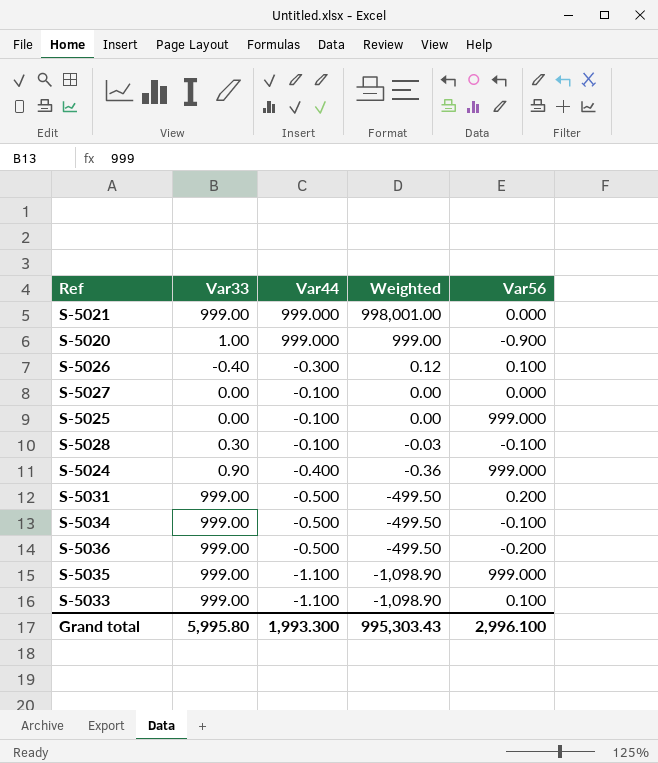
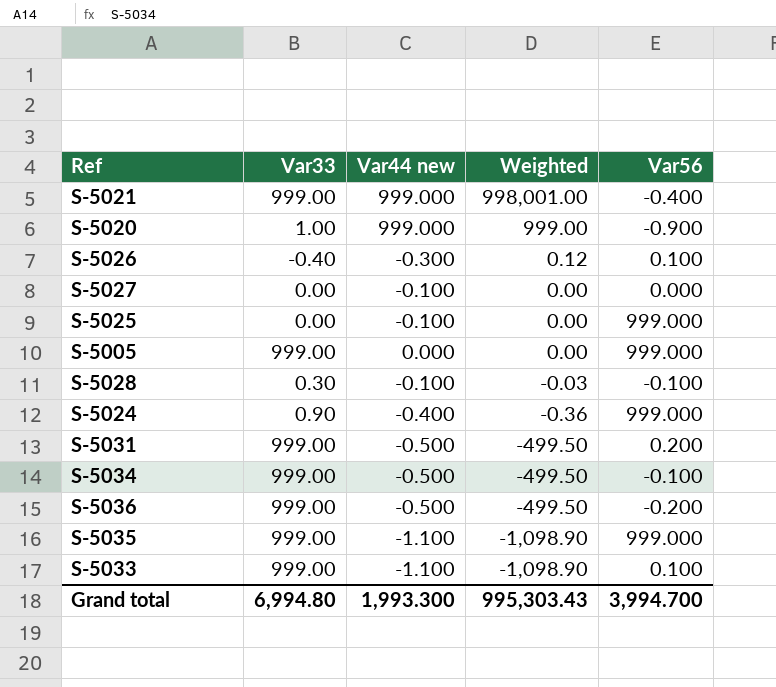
column name: Var44 -> Var44 new
S-5021 | Var56: 0.000 -> -0.400
row S-5005: none -> 999.00 | 0.000 | 0.00 | 999.000
Grand total | Var33: 5,995.80 -> 6,994.80
Grand total | Var56: 2,996.100 -> 3,994.700

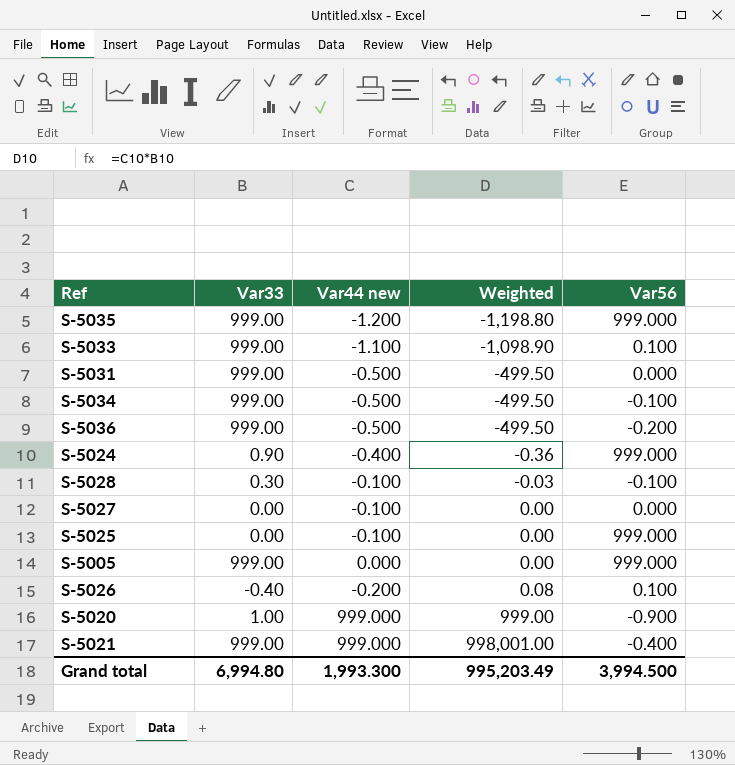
row order: Weighted descending -> Weighted ascending
S-5035 | Var44 new: -1.100 -> -1.200
S-5035 | Weighted: -1,098.90 -> -1,198.80
S-5031 | Var56: 0.200 -> 0.000
S-5026 | Var44 new: -0.300 -> -0.200
S-5026 | Weighted: 0.12 -> 0.08
Grand total | Weighted: 995,303.43 -> 995,203.49
Grand total | Var56: 3,994.700 -> 3,994.500

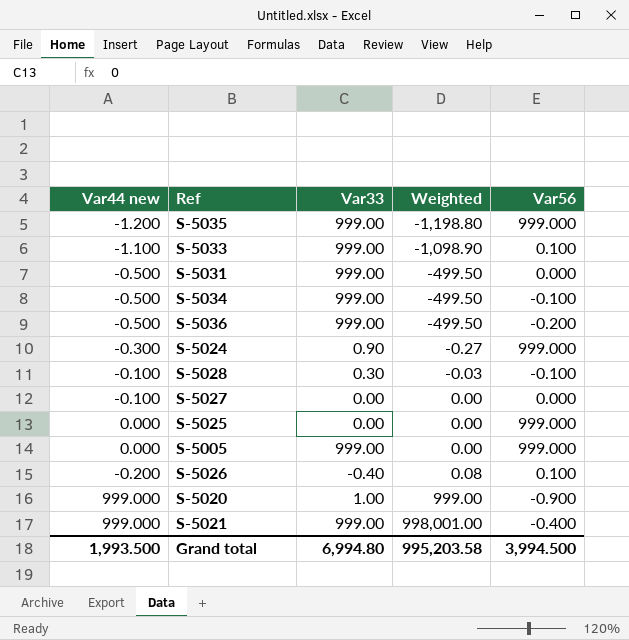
column Var44 new | position: 3 -> 1
S-5024 | Var44 new: -0.400 -> -0.300
S-5024 | Weighted: -0.36 -> -0.27
S-5025 | Var44 new: -0.100 -> 0.000
Grand total | Var44 new: 1,993.300 -> 1,993.500
Grand total | Weighted: 995,203.49 -> 995,203.58

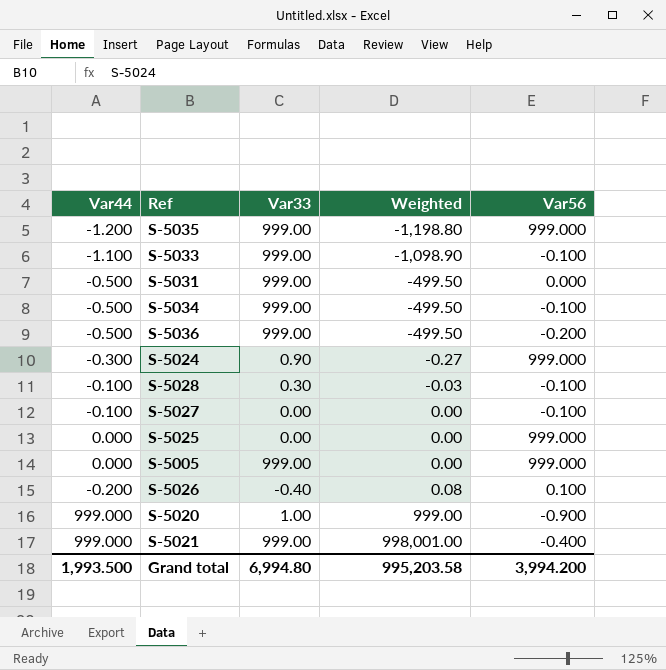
column name: Var44 new -> Var44
S-5033 | Var56: 0.100 -> -0.100
S-5027 | Var56: 0.000 -> -0.100
Grand total | Var56: 3,994.500 -> 3,994.200

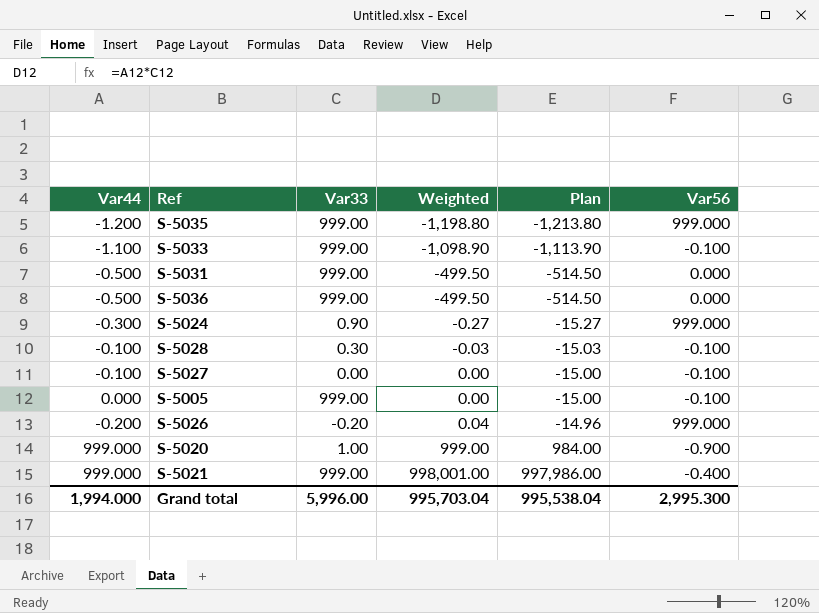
column Plan | formula: none -> [Weighted] - 15
row S-5034: -0.500 | 999.00 | -499.50 | -0.100 -> none
row S-5025: 0.000 | 0.00 | 0.00 | 999.000 -> none
S-5036 | Var56: -0.200 -> 0.000
S-5005 | Var56: 999.000 -> -0.100
S-5026 | Var33: -0.40 -> -0.20
S-5026 | Weighted: 0.08 -> 0.04
S-5026 | Var56: 0.100 -> 999.000
Grand total | Var44: 1,993.500 -> 1,994.000
Grand total | Var33: 6,994.80 -> 5,996.00
Grand total | Weighted: 995,203.58 -> 995,703.04
Grand total | Var56: 3,994.200 -> 2,995.300

